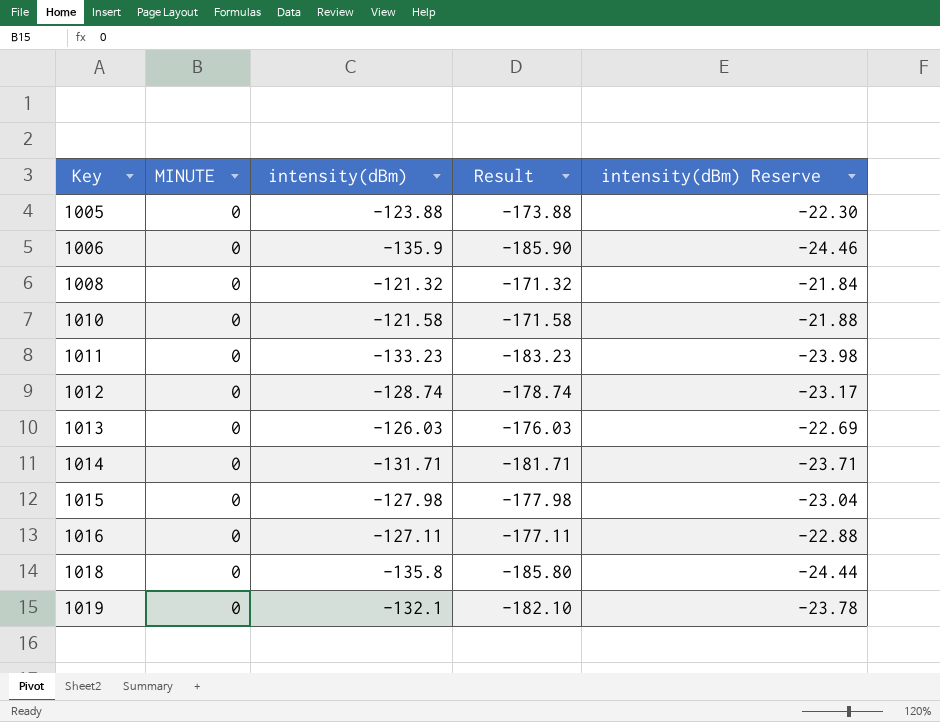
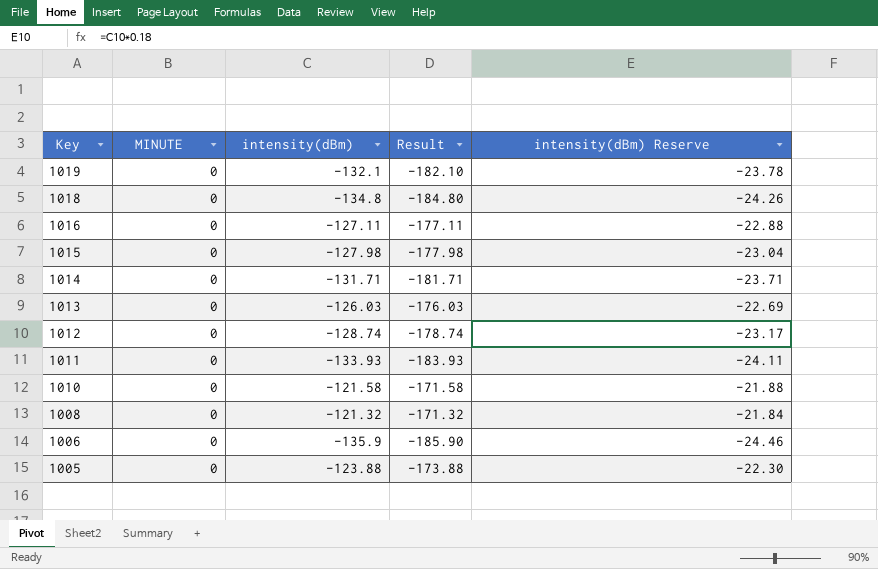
row order: Key ascending -> Key descending
1018 | intensity(dBm): -135.8 -> -134.8
1018 | Result: -185.80 -> -184.80
1018 | intensity(dBm) Reserve: -24.44 -> -24.26
1011 | intensity(dBm): -133.23 -> -133.93
1011 | Result: -183.23 -> -183.93
1011 | intensity(dBm) Reserve: -23.98 -> -24.11

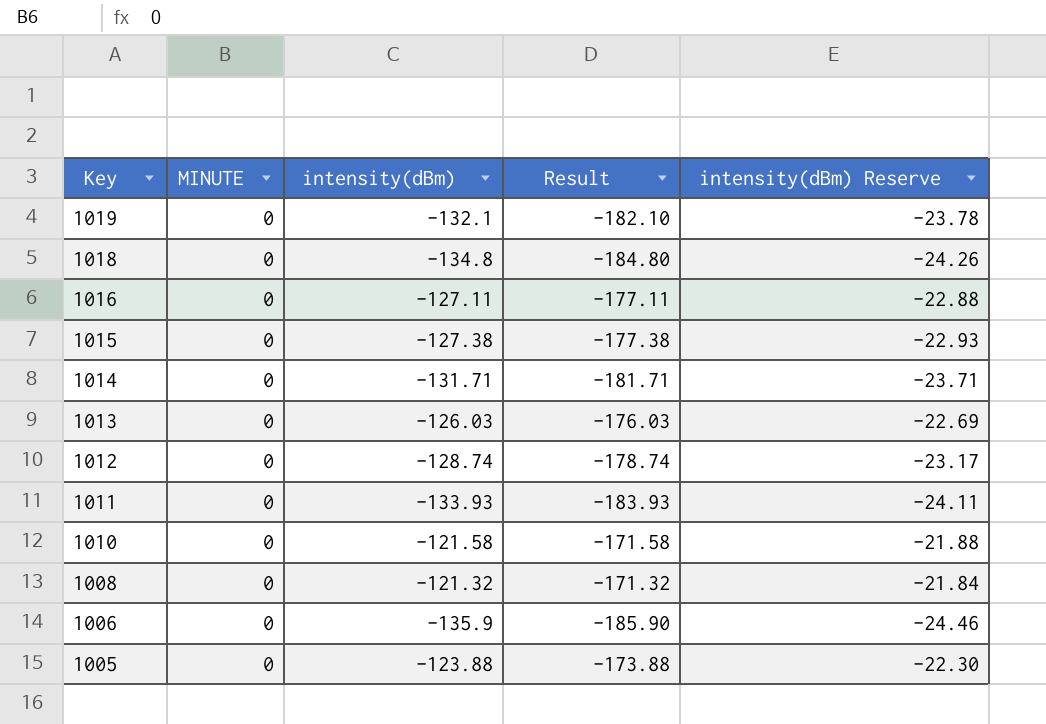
1015 | intensity(dBm): -127.98 -> -127.38
1015 | Result: -177.98 -> -177.38
1015 | intensity(dBm) Reserve: -23.04 -> -22.93

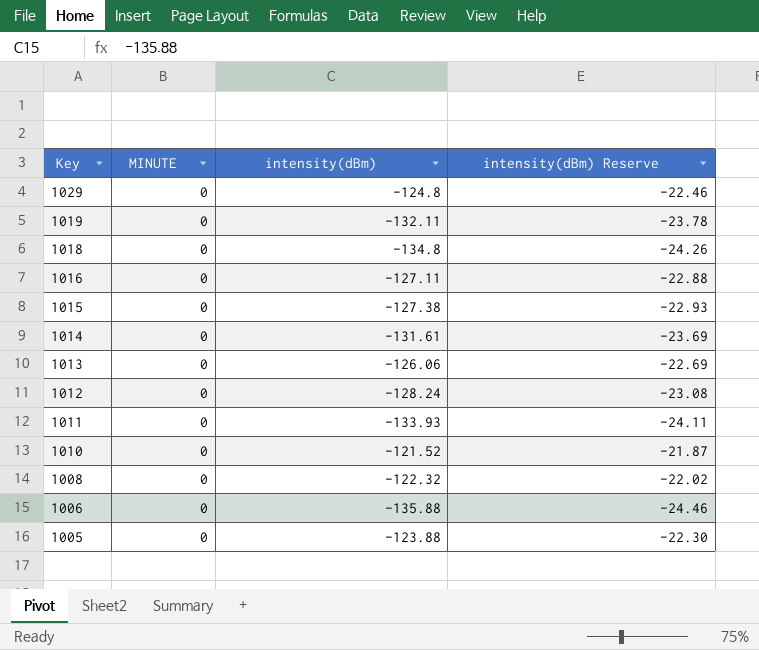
column Result | formula: [intensity(dBm)] - 50 -> none
row 1029: none -> 0 | -124.8 | -22.46
1019 | intensity(dBm): -132.1 -> -132.11
1014 | intensity(dBm): -131.71 -> -131.61
1014 | intensity(dBm) Reserve: -23.71 -> -23.69
1013 | intensity(dBm): -126.03 -> -126.06
1012 | intensity(dBm): -128.74 -> -128.24
1012 | intensity(dBm) Reserve: -23.17 -> -23.08
1010 | intensity(dBm): -121.58 -> -121.52
1010 | intensity(dBm) Reserve: -21.88 -> -21.87
1008 | intensity(dBm): -121.32 -> -122.32
1008 | intensity(dBm) Reserve: -21.84 -> -22.02
1006 | intensity(dBm): -135.9 -> -135.88

